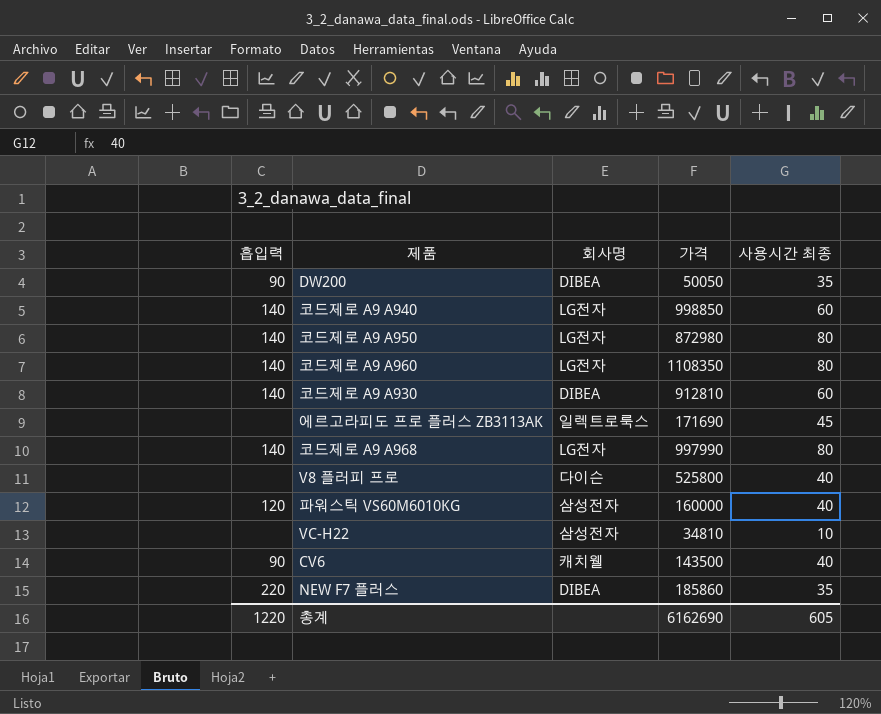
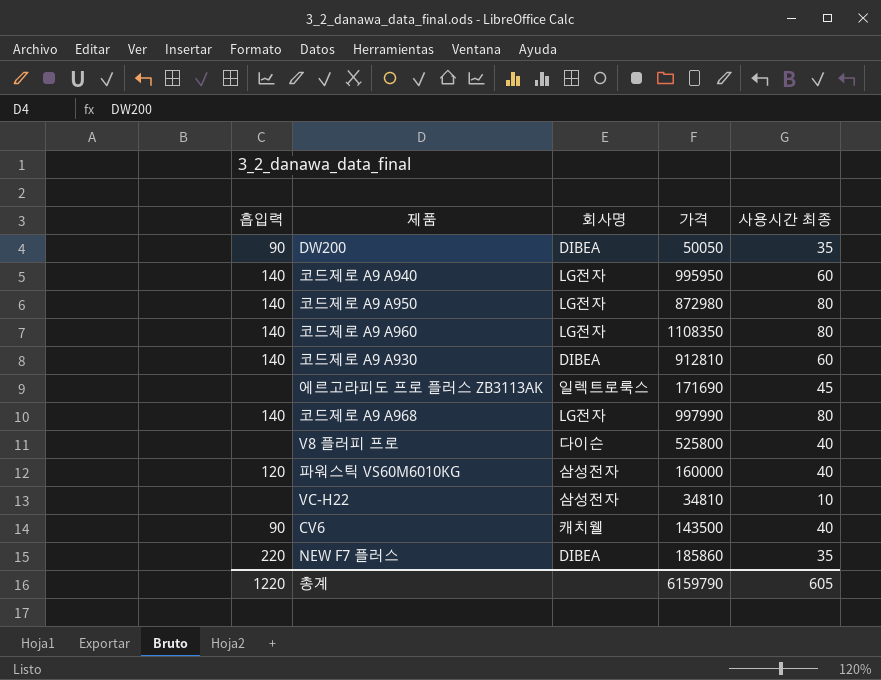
코드제로 A9 A940 | 가격: 998850 -> 995950
총계 | 가격: 6162690 -> 6159790

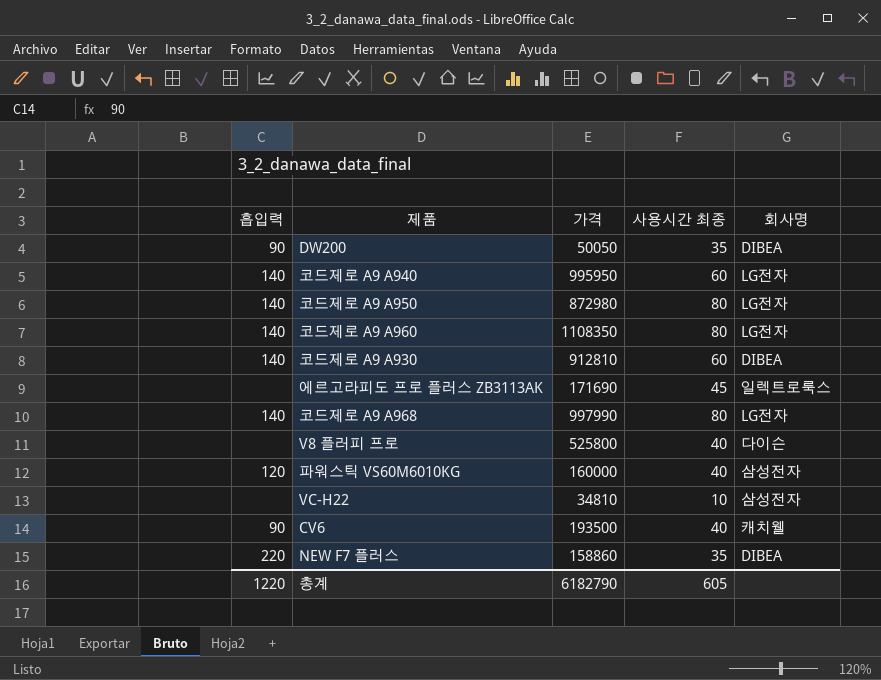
column 회사명 | position: 3 -> 5
CV6 | 가격: 143500 -> 193500
NEW F7 플러스 | 가격: 185860 -> 158860
총계 | 가격: 6159790 -> 6182790

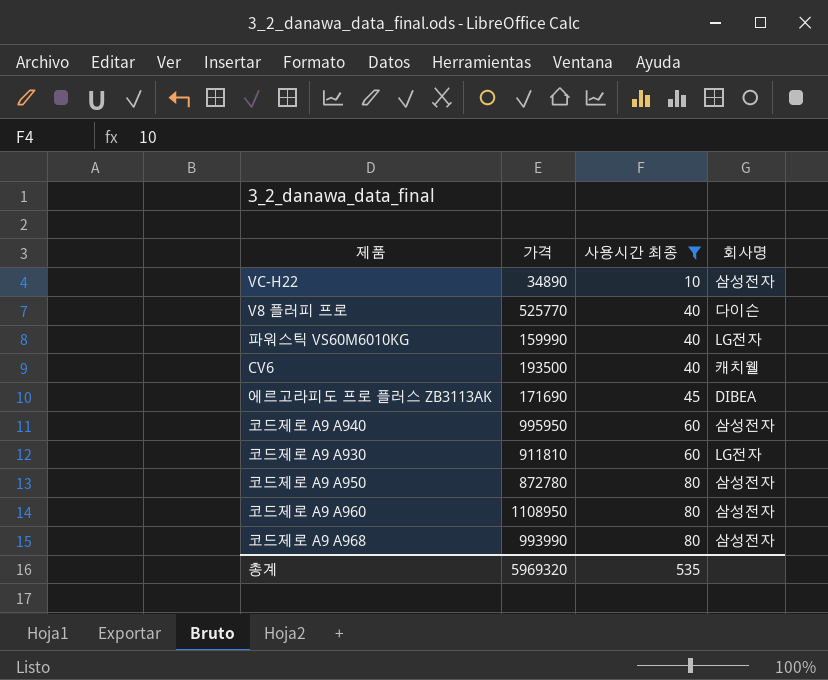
filter: none -> 사용시간 최종 != 35
row order: none -> 사용시간 최종 ascending
column 흡입력 | position: 1 -> none
VC-H22 | 가격: 34810 -> 34890
V8 플러피 프로 | 가격: 525800 -> 525770
파워스틱 VS60M6010KG | 가격: 160000 -> 159990
파워스틱 VS60M6010KG | 회사명: 삼성전자 -> LG전자
에르고라피도 프로 플러스 ZB3113AK | 회사명: 일렉트로룩스 -> DIBEA
코드제로 A9 A940 | 회사명: LG전자 -> 삼성전자
코드제로 A9 A930 | 가격: 912810 -> 911810
코드제로 A9 A930 | 회사명: DIBEA -> LG전자
코드제로 A9 A950 | 가격: 872980 -> 872780
코드제로 A9 A950 | 회사명: LG전자 -> 삼성전자
코드제로 A9 A960 | 가격: 1108350 -> 1108950
코드제로 A9 A960 | 회사명: LG전자 -> 삼성전자
코드제로 A9 A968 | 가격: 997990 -> 993990
코드제로 A9 A968 | 회사명: LG전자 -> 삼성전자
총계 | 가격: 6182790 -> 5969320
총계 | 사용시간 최종: 605 -> 535

